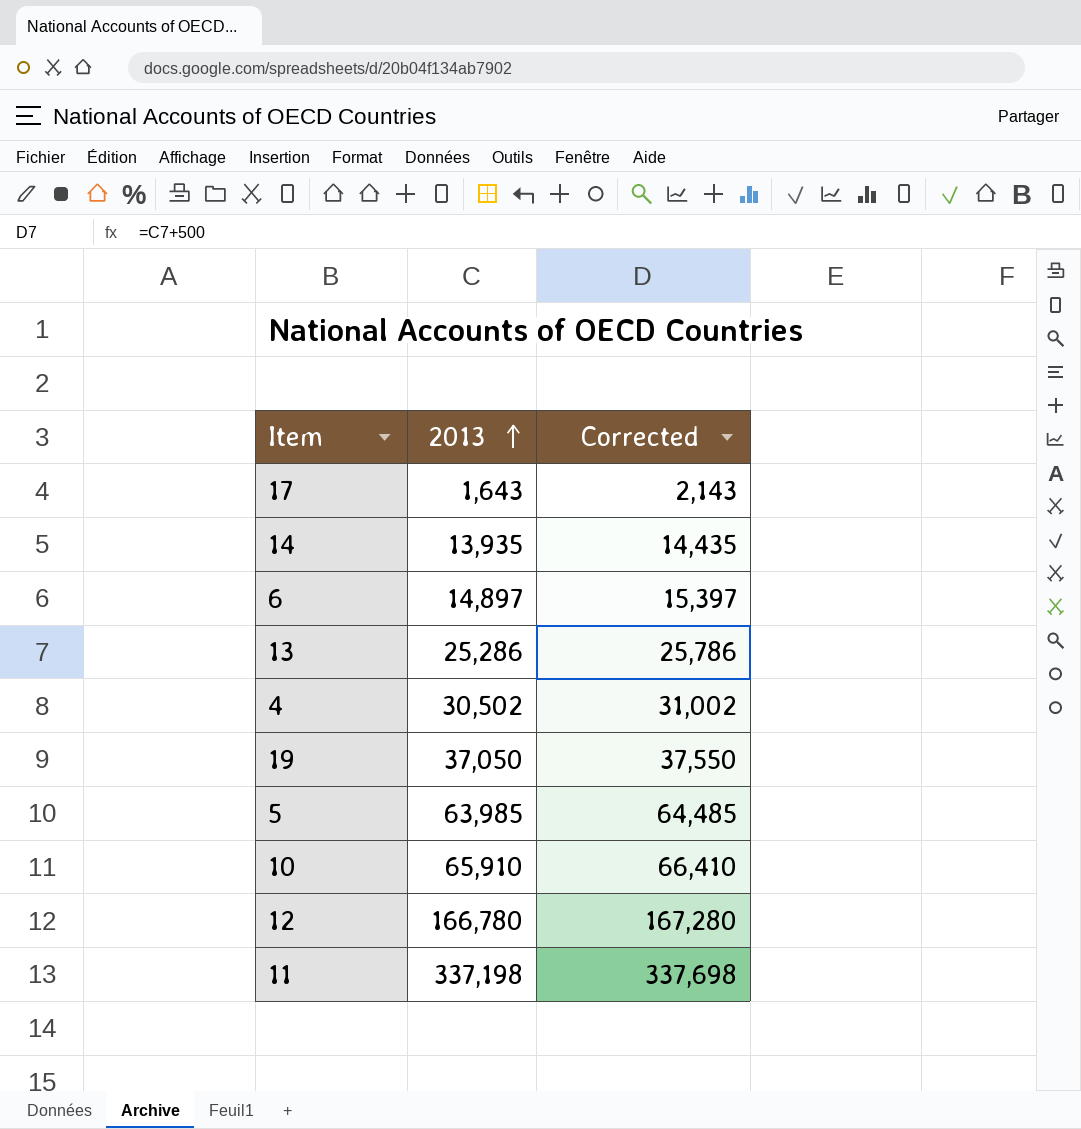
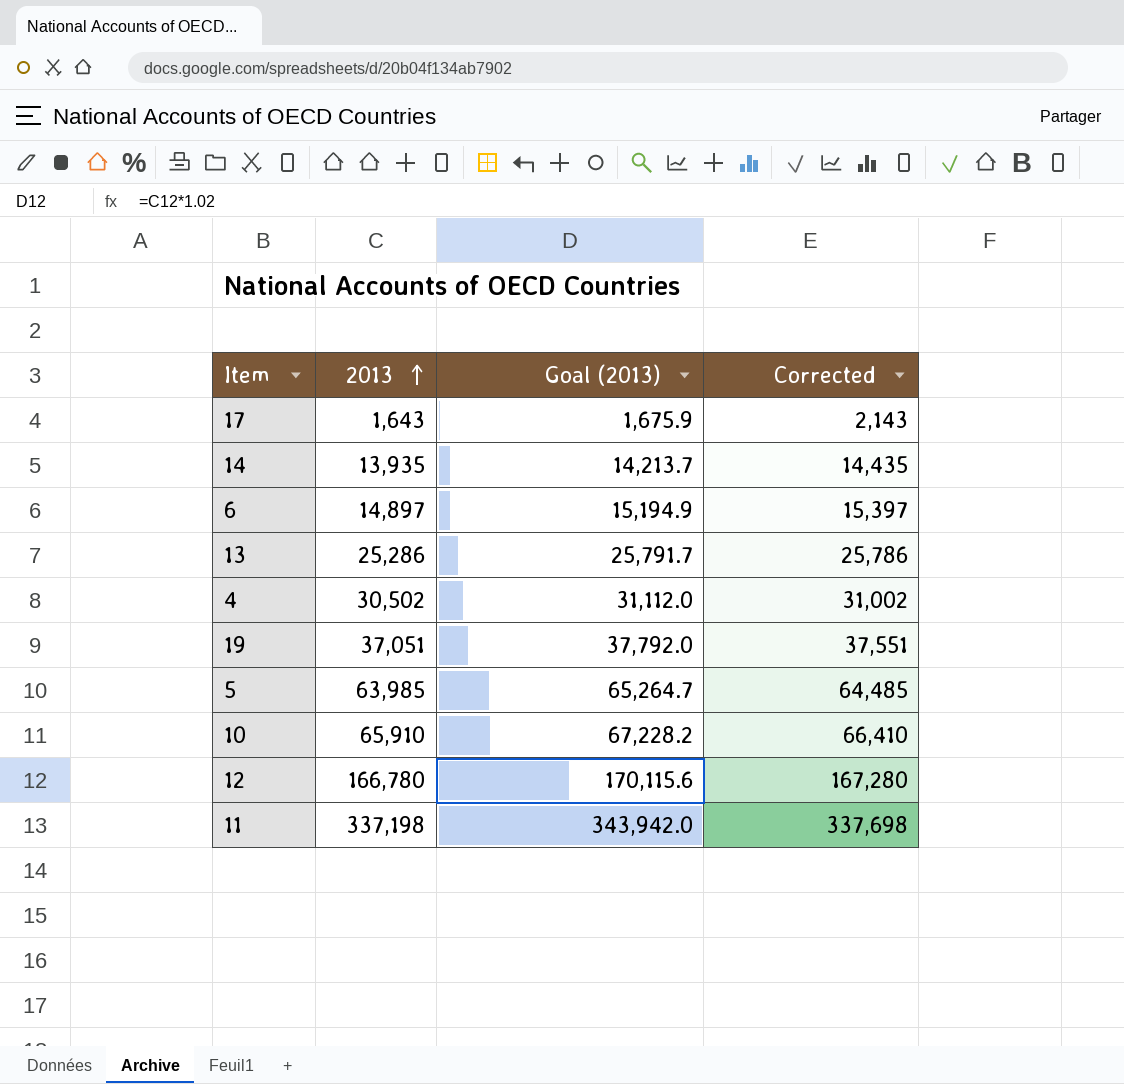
column Goal (2013) | formula: none -> [2013] * 1.02
19 | 2013: 37,050 -> 37,051
19 | Corrected: 37,550 -> 37,551

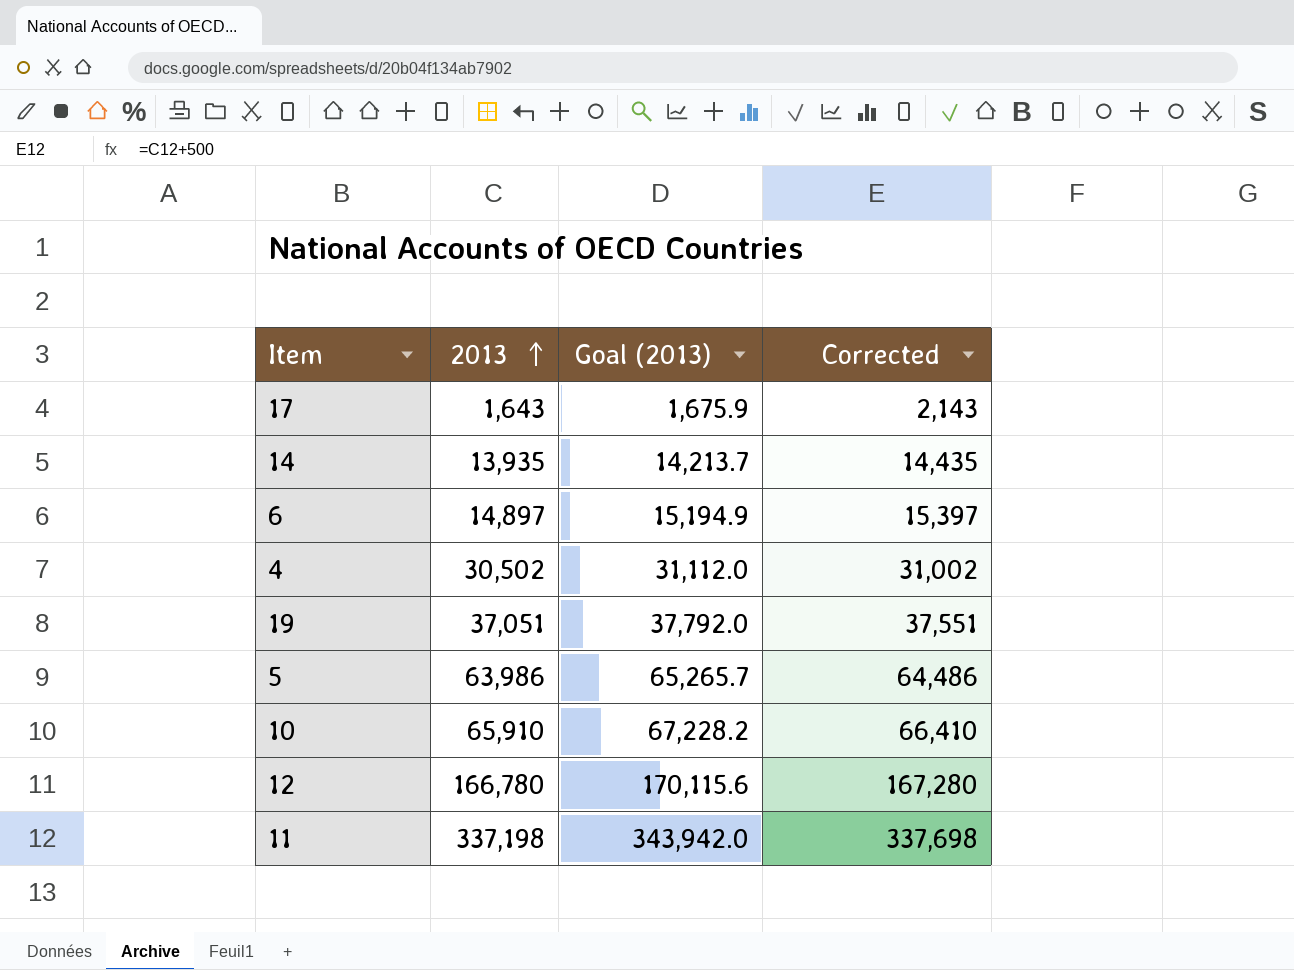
row 13: 25,286 | 25,791.7 | 25,786 -> none
5 | 2013: 63,985 -> 63,986
5 | Goal (2013): 65,264.7 -> 65,265.7
5 | Corrected: 64,485 -> 64,486

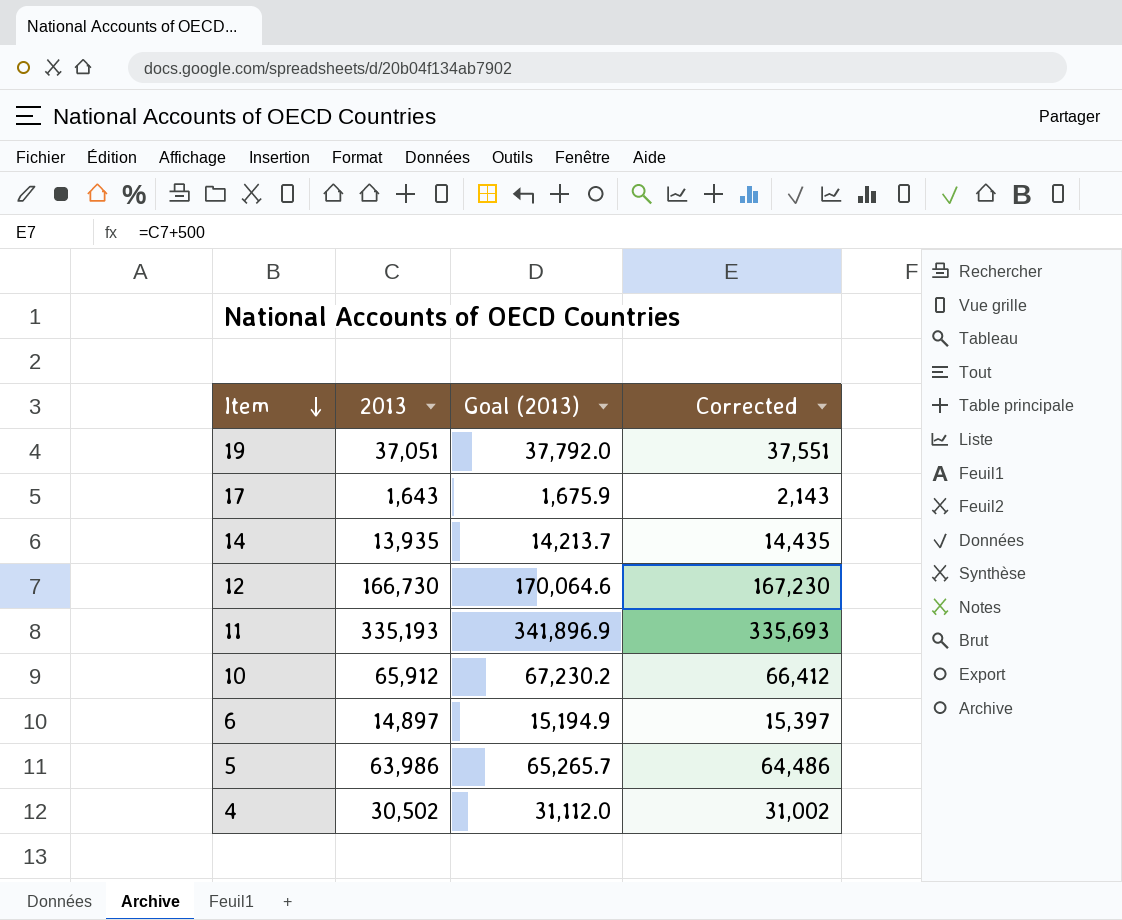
row order: 2013 ascending -> Item descending
12 | 2013: 166,780 -> 166,730
12 | Goal (2013): 170,115.6 -> 170,064.6
12 | Corrected: 167,280 -> 167,230
11 | 2013: 337,198 -> 335,193
11 | Goal (2013): 343,942.0 -> 341,896.9
11 | Corrected: 337,698 -> 335,693
10 | 2013: 65,910 -> 65,912
10 | Goal (2013): 67,228.2 -> 67,230.2
10 | Corrected: 66,410 -> 66,412

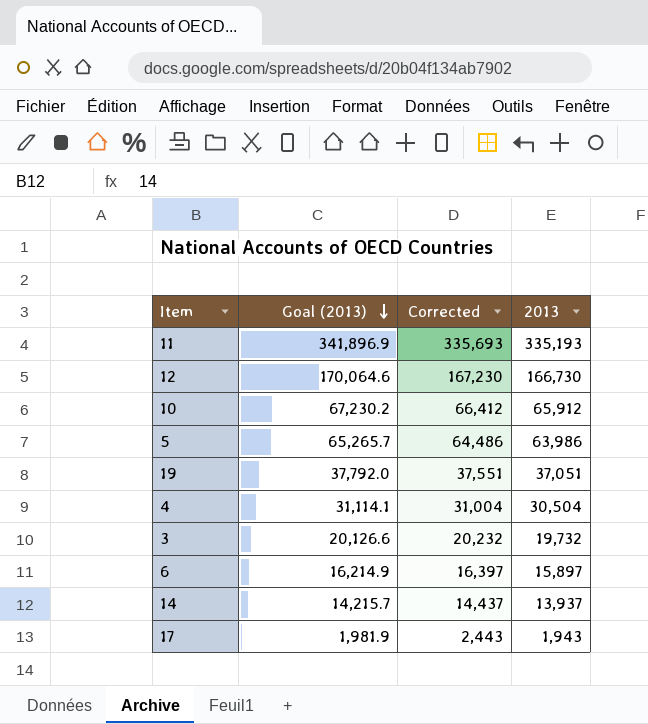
row order: Item descending -> Goal (2013) descending
column 2013 | position: 2 -> 4
4 | Goal (2013): 31,112.0 -> 31,114.1
4 | Corrected: 31,002 -> 31,004
4 | 2013: 30,502 -> 30,504
row 3: none -> 20,126.6 | 20,232 | 19,732
6 | Goal (2013): 15,194.9 -> 16,214.9
6 | Corrected: 15,397 -> 16,397
6 | 2013: 14,897 -> 15,897
14 | Goal (2013): 14,213.7 -> 14,215.7
14 | Corrected: 14,435 -> 14,437
14 | 2013: 13,935 -> 13,937
17 | Goal (2013): 1,675.9 -> 1,981.9
17 | Corrected: 2,143 -> 2,443
17 | 2013: 1,643 -> 1,943

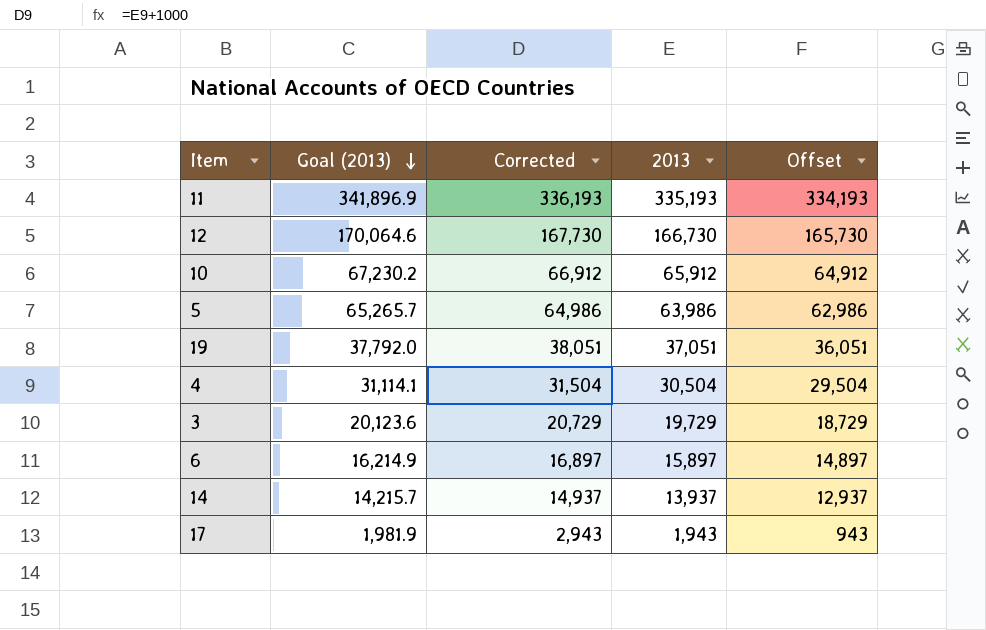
column Corrected | formula: [2013] + 500 -> [2013] + 1000
column Offset | formula: none -> [2013] - 1000
3 | Goal (2013): 20,126.6 -> 20,123.6
3 | 2013: 19,732 -> 19,729

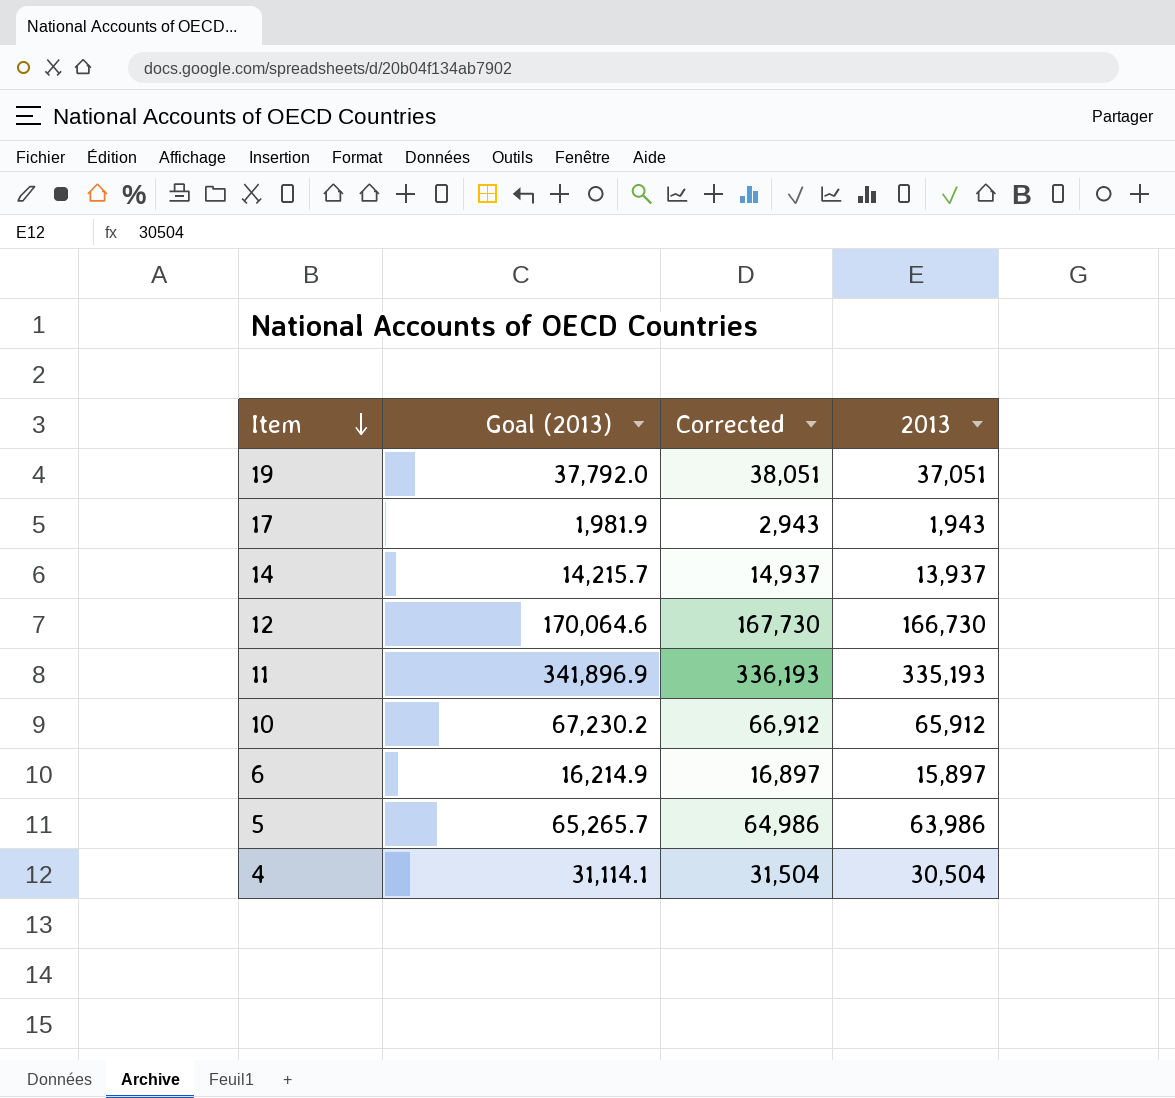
row order: Goal (2013) descending -> Item descending
column Offset | formula: [2013] - 1000 -> none
row 3: 20,123.6 | 20,729 | 19,729 | 18,729 -> none

